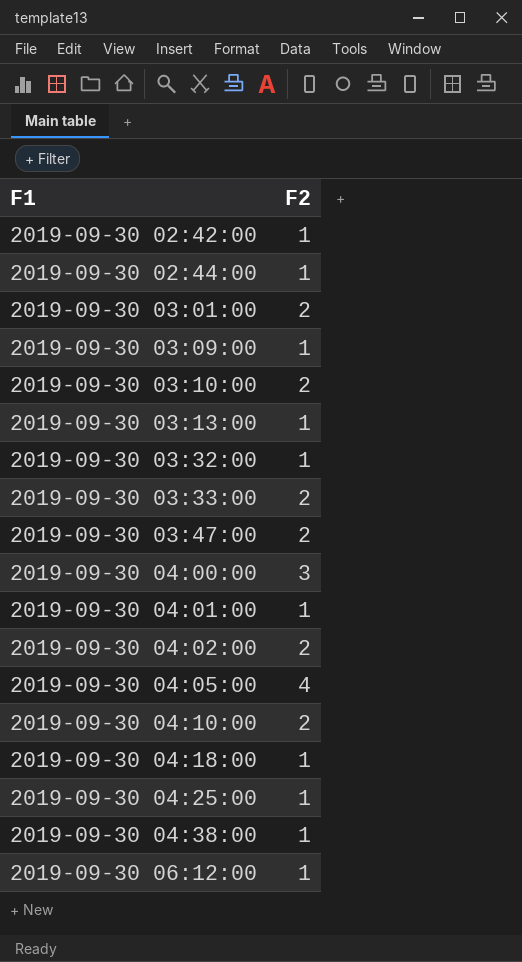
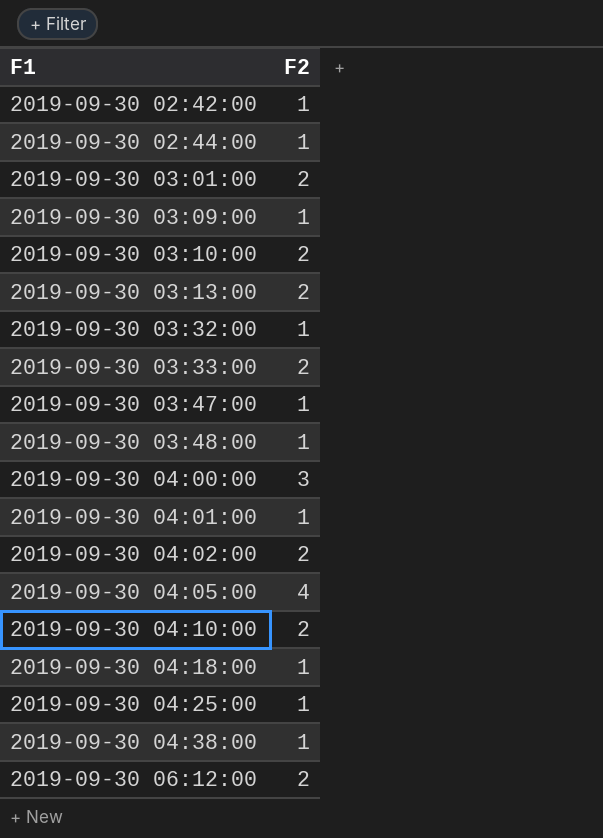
2019-09-30 03:13:00 | F2: 1 -> 2
2019-09-30 03:47:00 | F2: 2 -> 1
row 2019-09-30 03:48:00: none -> 1
2019-09-30 06:12:00 | F2: 1 -> 2

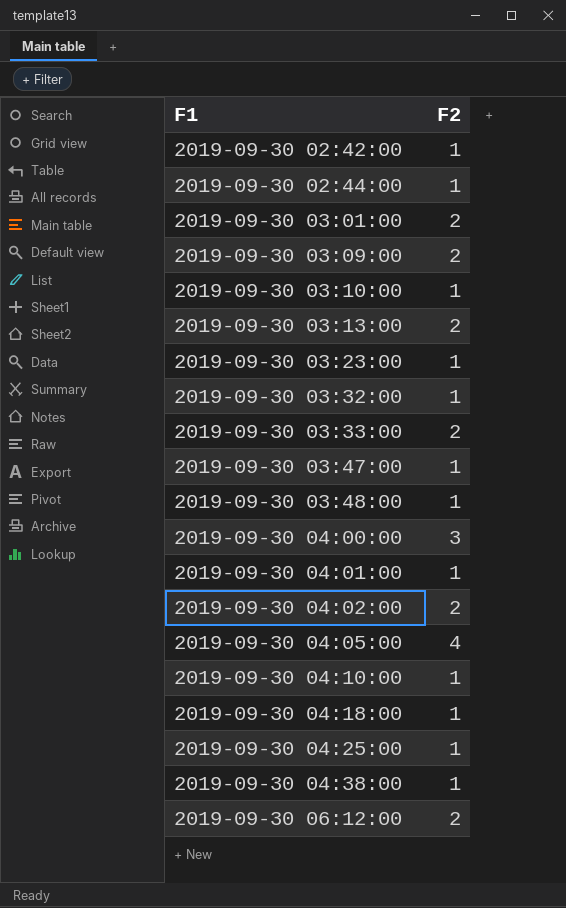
2019-09-30 03:09:00 | F2: 1 -> 2
2019-09-30 03:10:00 | F2: 2 -> 1
row 2019-09-30 03:23:00: none -> 1
2019-09-30 04:10:00 | F2: 2 -> 1

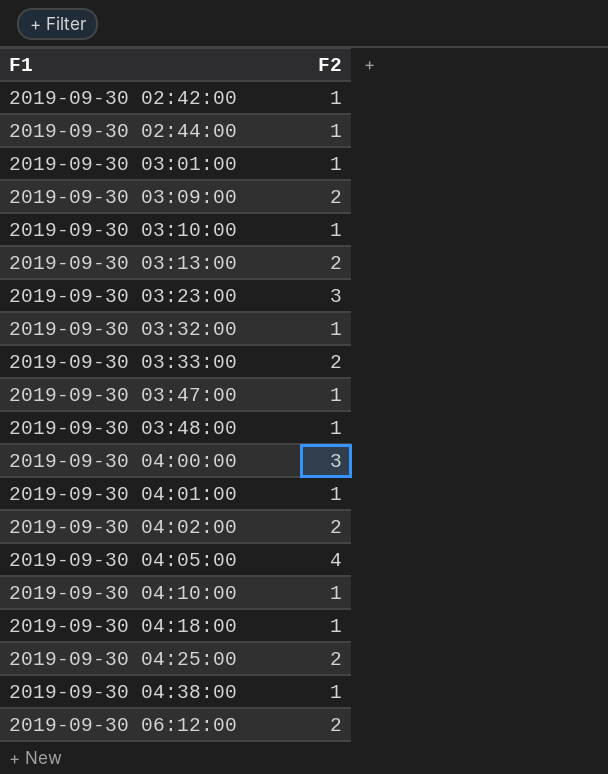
2019-09-30 03:01:00 | F2: 2 -> 1
2019-09-30 03:23:00 | F2: 1 -> 3
2019-09-30 04:25:00 | F2: 1 -> 2

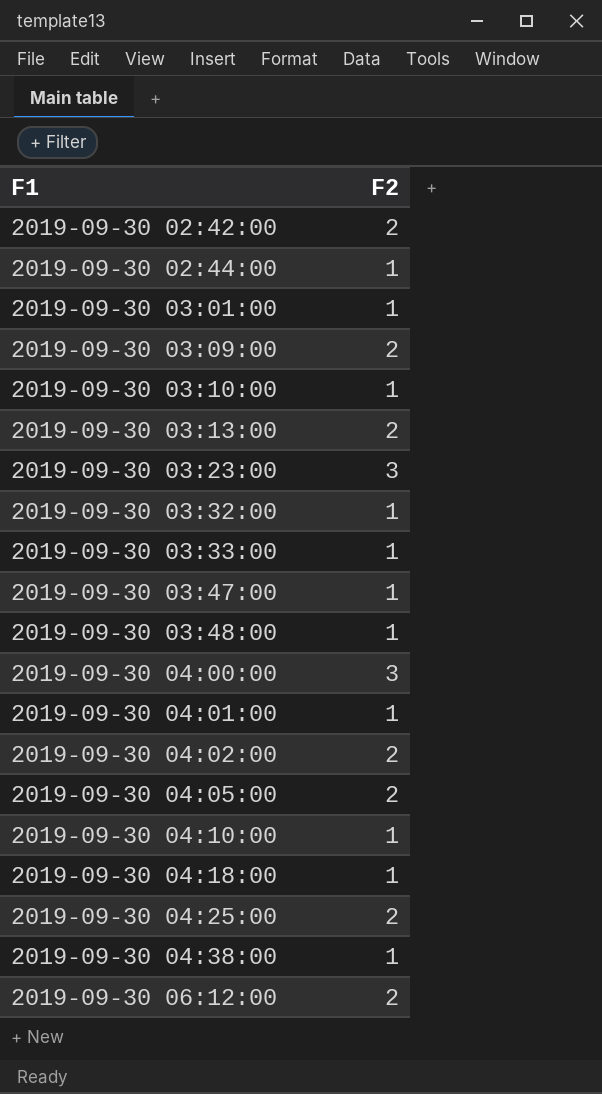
2019-09-30 02:42:00 | F2: 1 -> 2
2019-09-30 03:33:00 | F2: 2 -> 1
2019-09-30 04:05:00 | F2: 4 -> 2

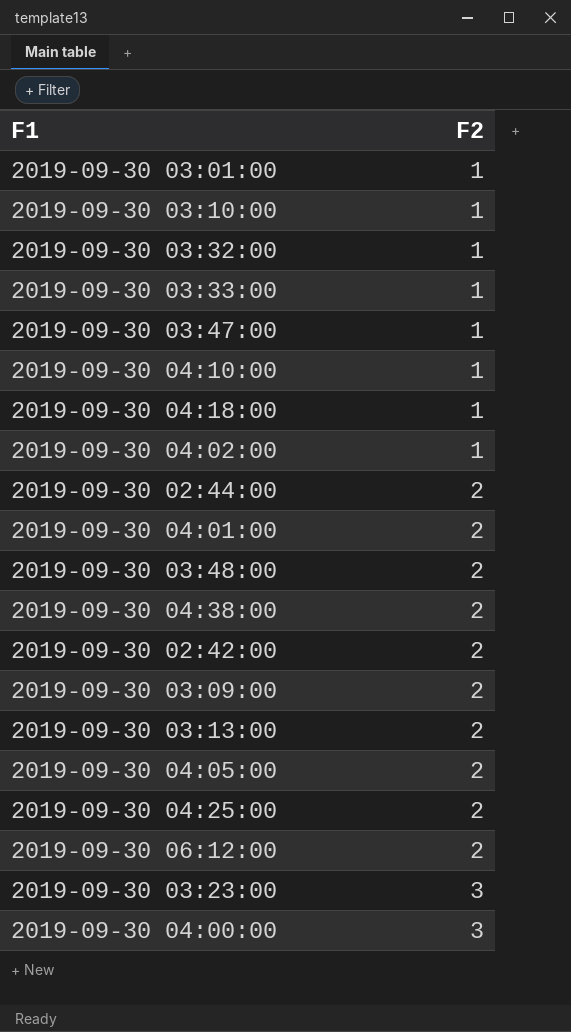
row order: F1 ascending -> F2 ascending
2019-09-30 04:02:00 | F2: 2 -> 1
2019-09-30 02:44:00 | F2: 1 -> 2
2019-09-30 04:01:00 | F2: 1 -> 2
2019-09-30 03:48:00 | F2: 1 -> 2
2019-09-30 04:38:00 | F2: 1 -> 2

